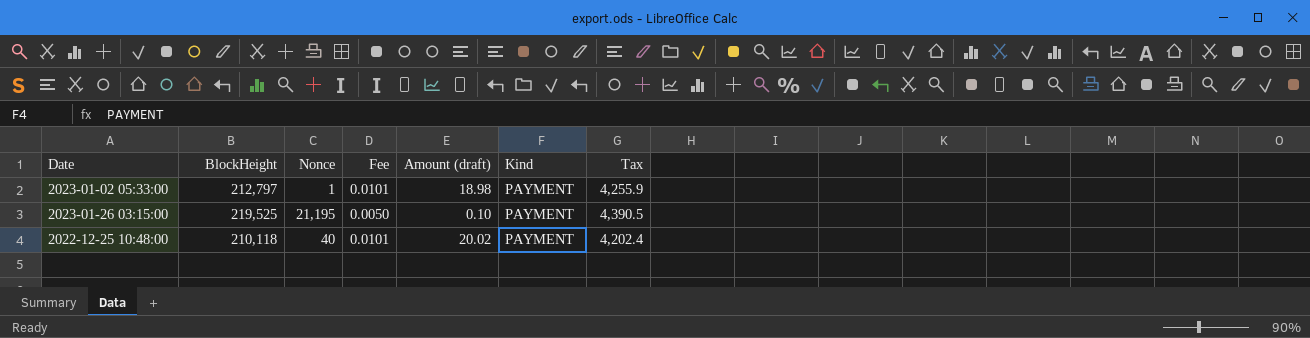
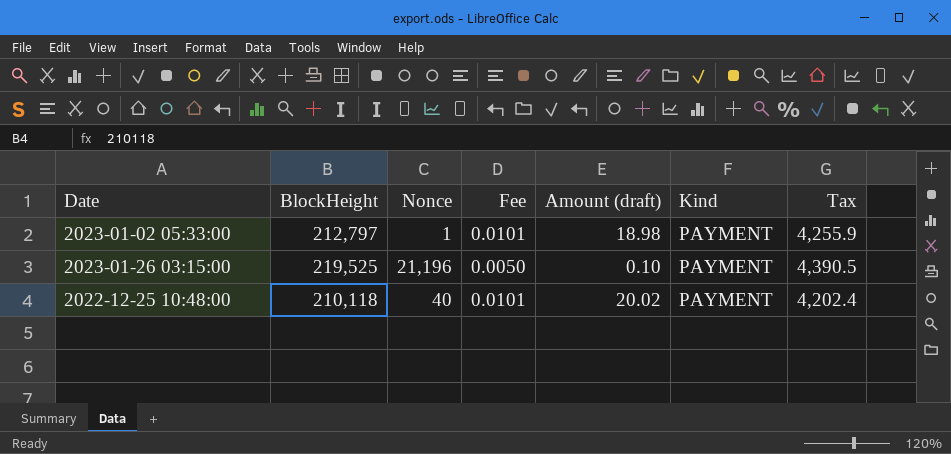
2023-01-26 03:15:00 | Nonce: 21,195 -> 21,196

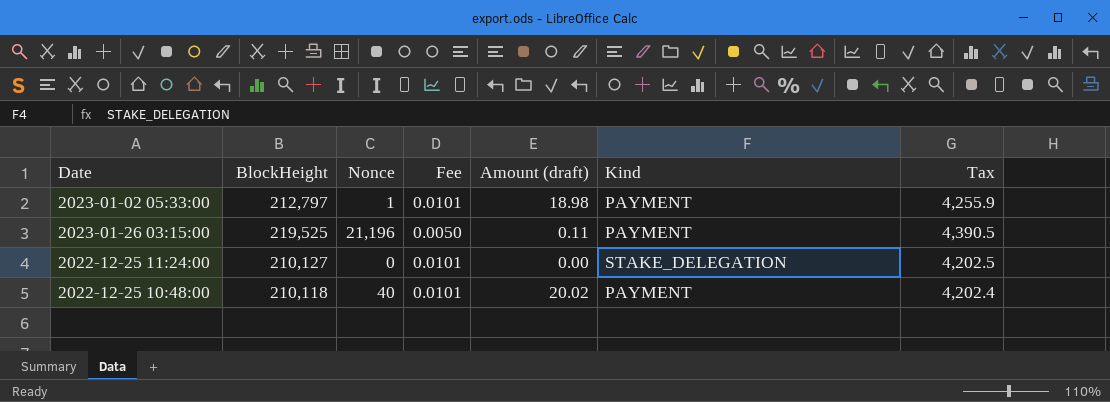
2023-01-26 03:15:00 | Amount (draft): 0.10 -> 0.11
row 2022-12-25 11:24:00: none -> 210,127 | 0 | 0.0101 | 0.00 | STAKE_DELEGATION | 4,202.5

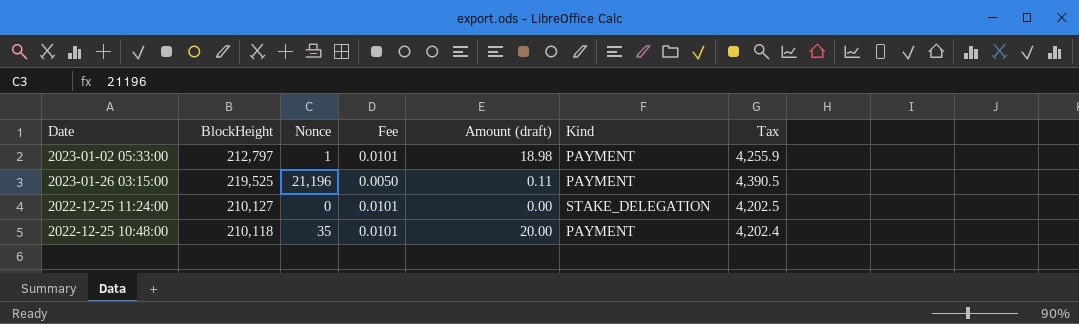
2022-12-25 10:48:00 | Nonce: 40 -> 35
2022-12-25 10:48:00 | Amount (draft): 20.02 -> 20.00

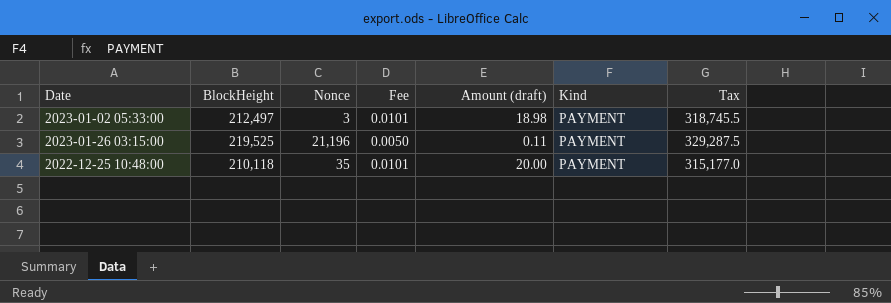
column Tax | formula: [BlockHeight] * 0.02 -> [BlockHeight] * 1.5
row 2022-12-25 11:24:00: 210,127 | 0 | 0.0101 | 0.00 | STAKE_DELEGATION | 4,202.5 -> none
2023-01-02 05:33:00 | BlockHeight: 212,797 -> 212,497
2023-01-02 05:33:00 | Nonce: 1 -> 3

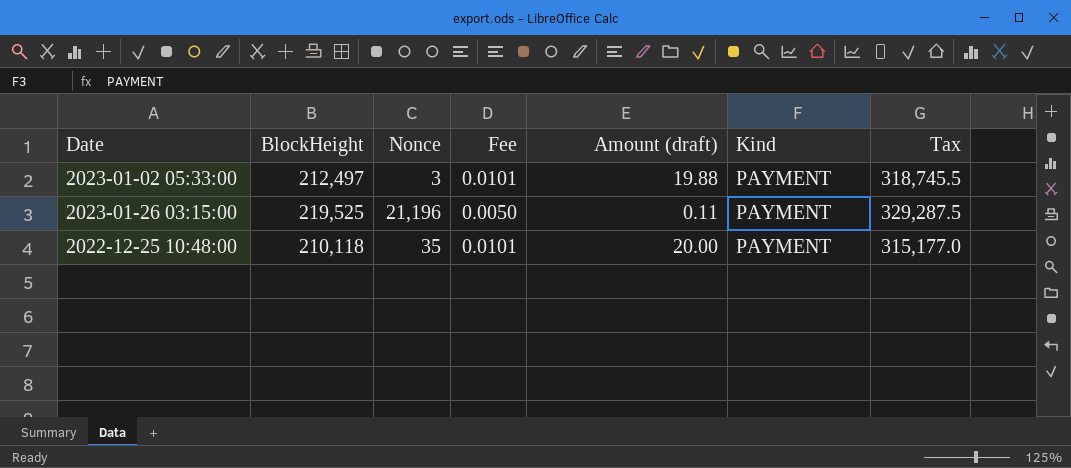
2023-01-02 05:33:00 | Amount (draft): 18.98 -> 19.88

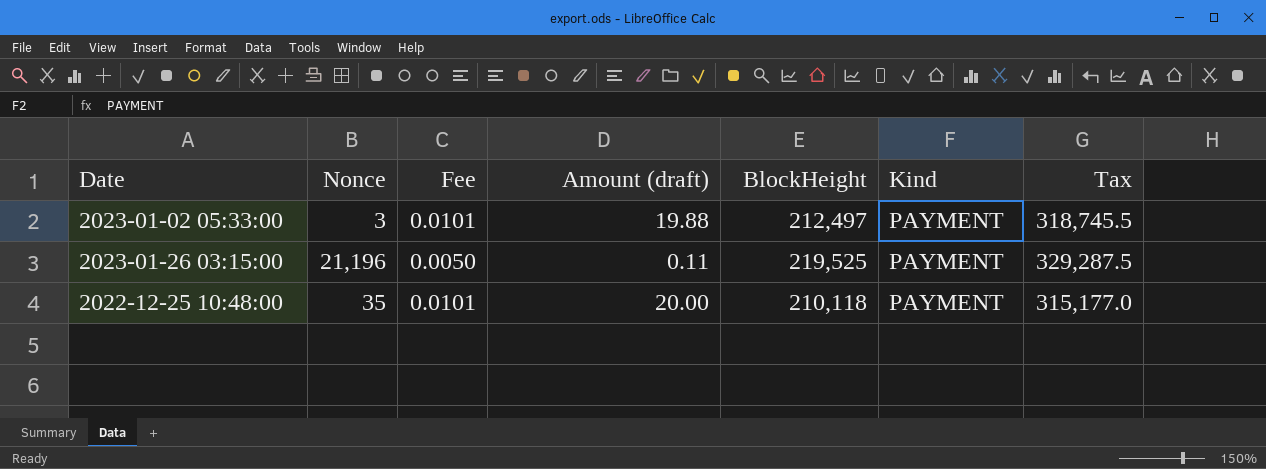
column BlockHeight | position: 2 -> 5

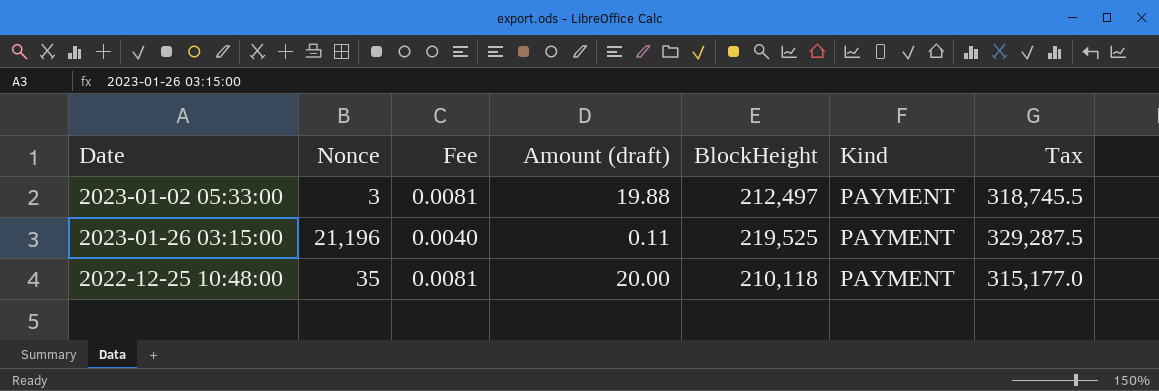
2023-01-02 05:33:00 | Fee: 0.0101 -> 0.0081
2023-01-26 03:15:00 | Fee: 0.0050 -> 0.0040
2022-12-25 10:48:00 | Fee: 0.0101 -> 0.0081

